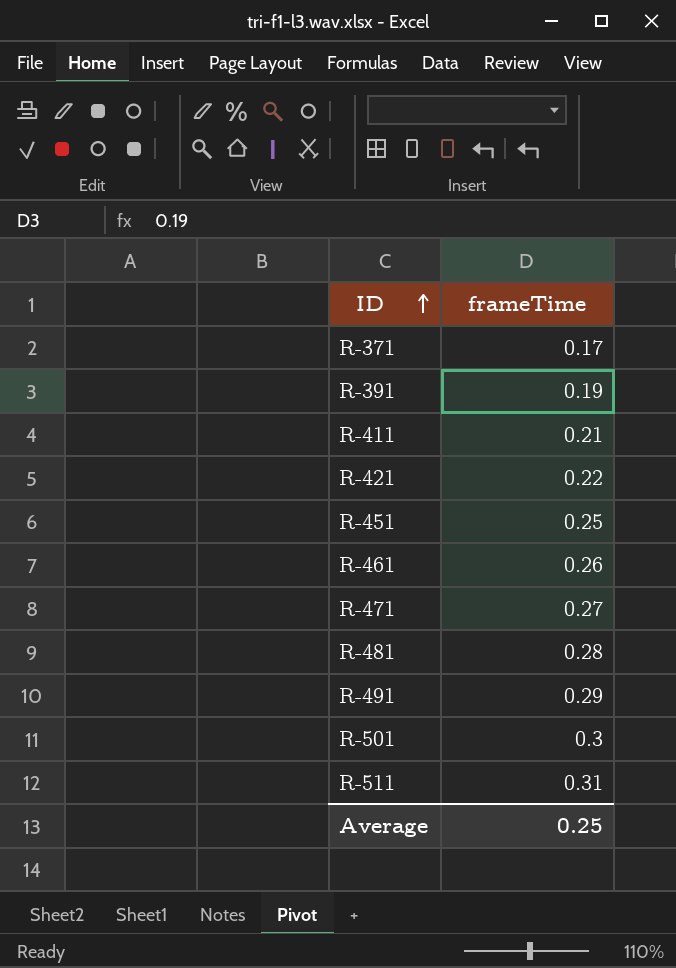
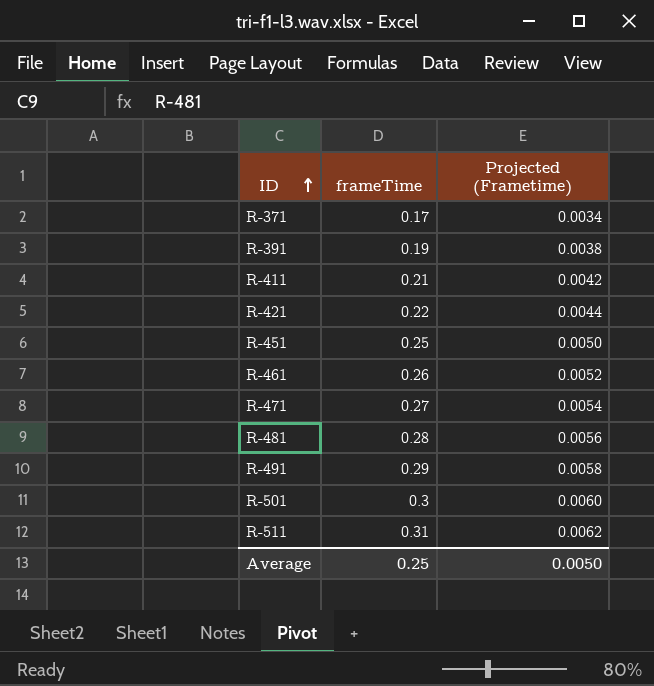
column Projected (Frametime) | formula: none -> [frameTime] * 0.02

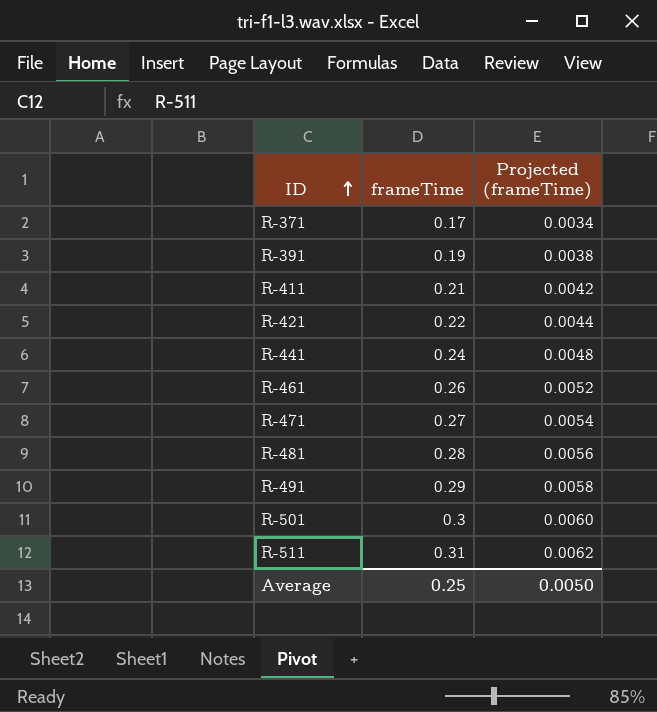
column name: Projected (Frametime) -> Projected (frameTime)
row R-451: 0.25 | 0.0050 -> none
row R-441: none -> 0.24 | 0.0048

